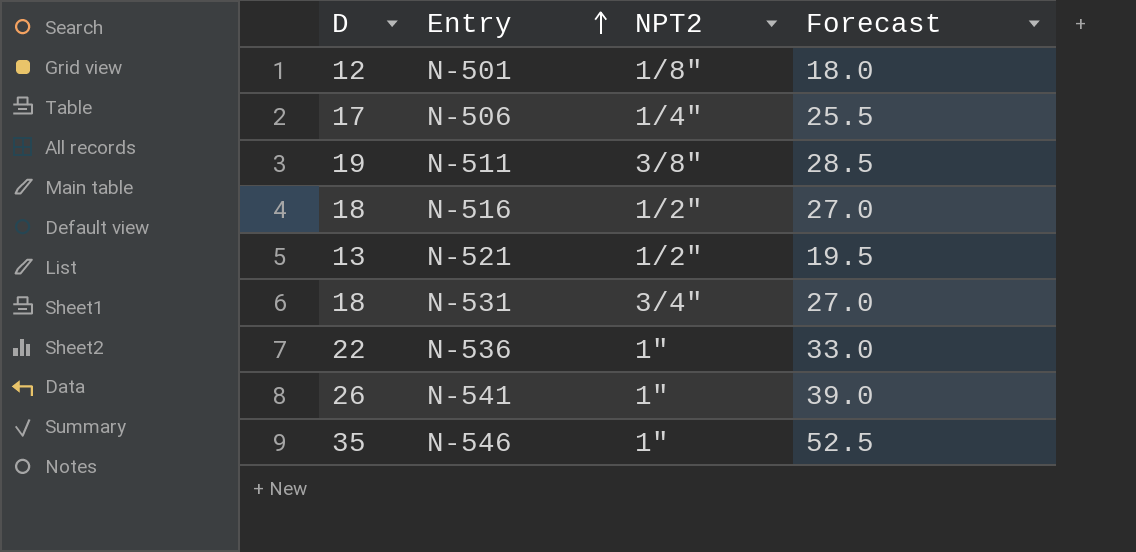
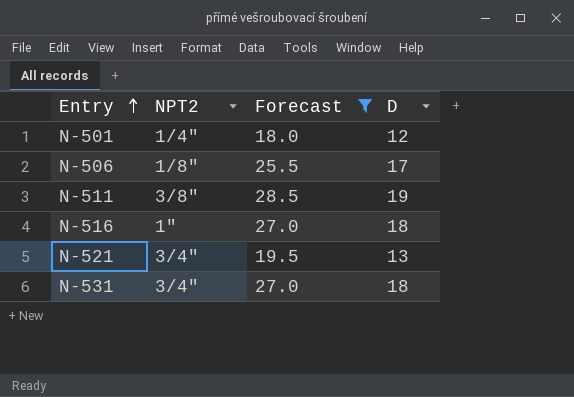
filter: none -> Forecast <= 28.5
column D | position: 1 -> 4
N-501 | NPT2: 1/8" -> 1/4"
N-506 | NPT2: 1/4" -> 1/8"
N-516 | NPT2: 1/2" -> 1"
N-521 | NPT2: 1/2" -> 3/4"

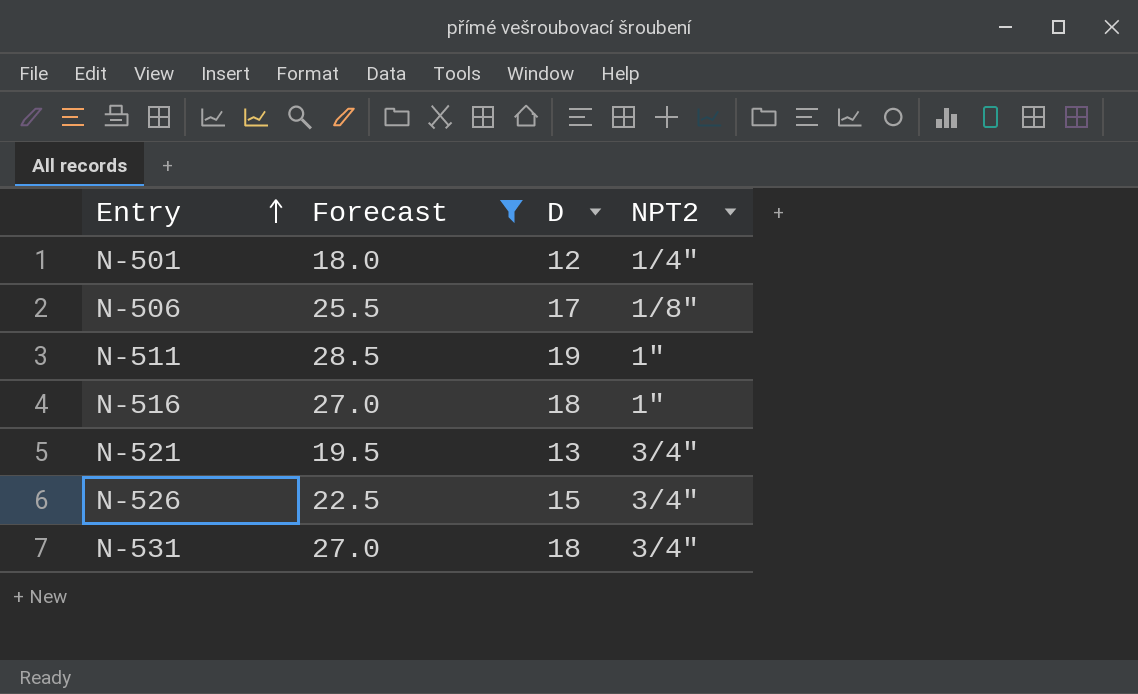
column NPT2 | position: 2 -> 4
N-511 | NPT2: 3/8" -> 1"
row N-526: none -> 22.5 | 15 | 3/4"

